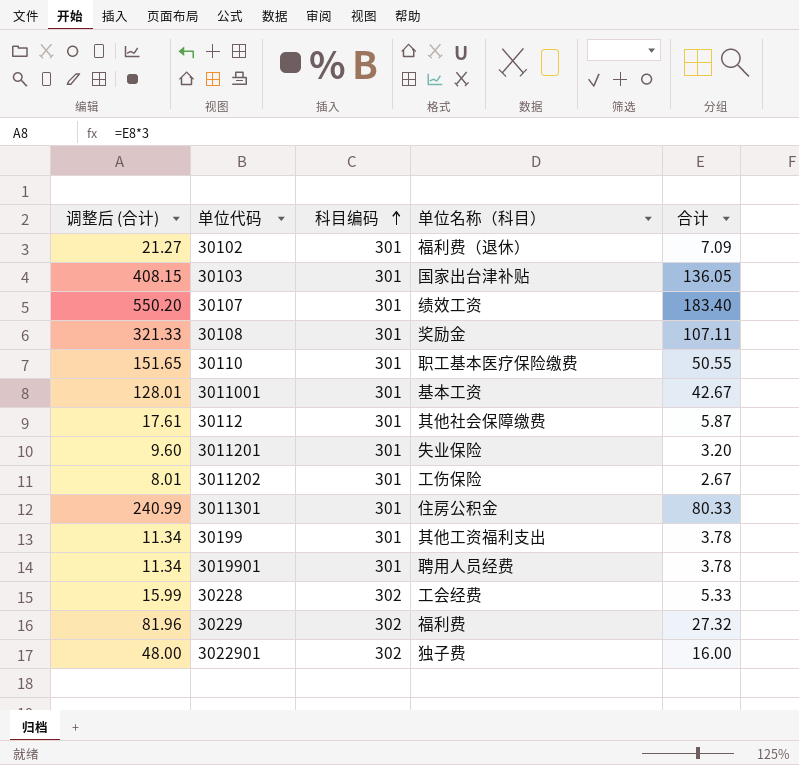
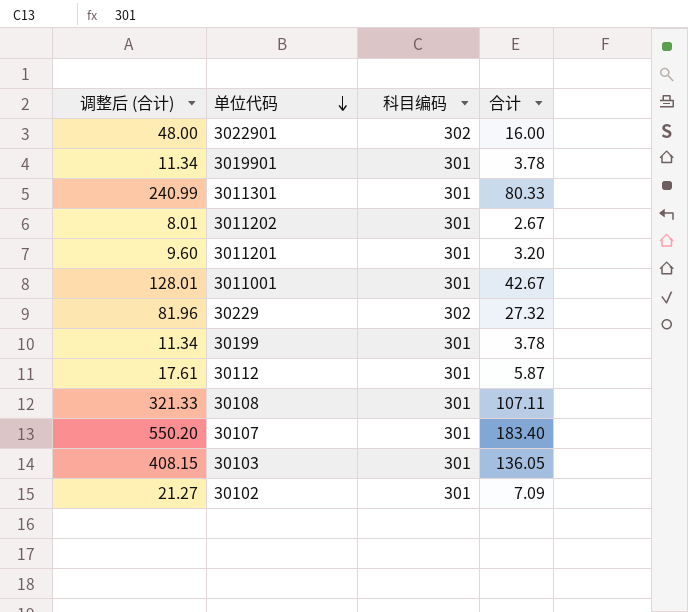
row order: 科目编码 ascending -> 单位代码 descending
column 单位名称（科目） | position: 4 -> none
row 30110: 151.65 | 301 | 职工基本医疗保险缴费 | 50.55 -> none
row 30228: 15.99 | 302 | 工会经费 | 5.33 -> none

